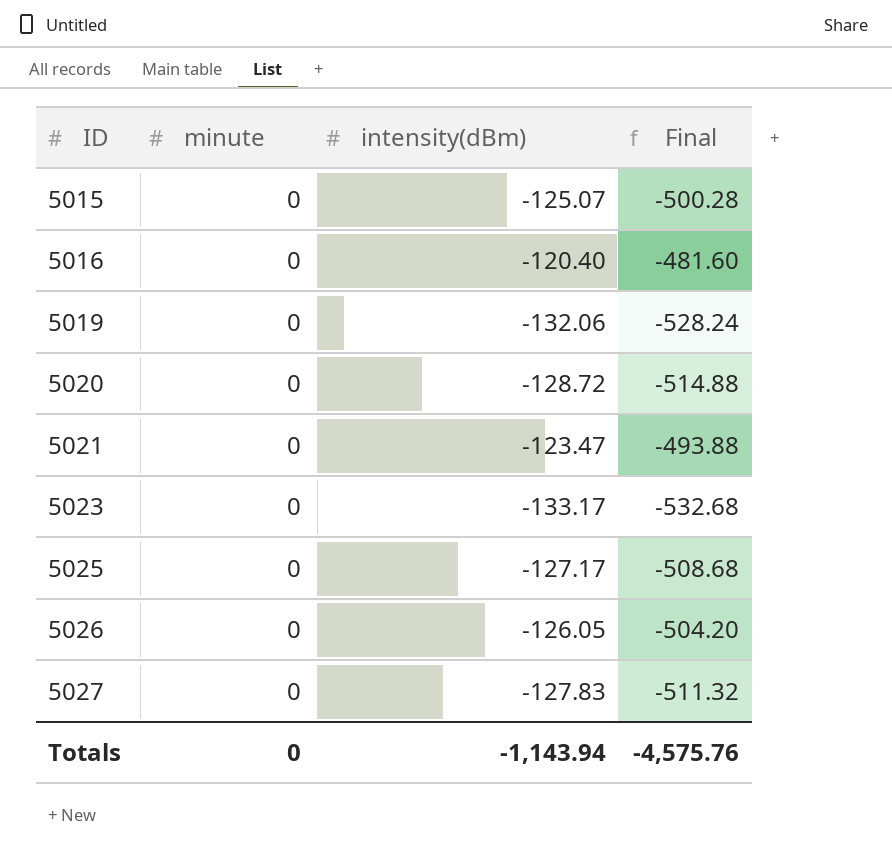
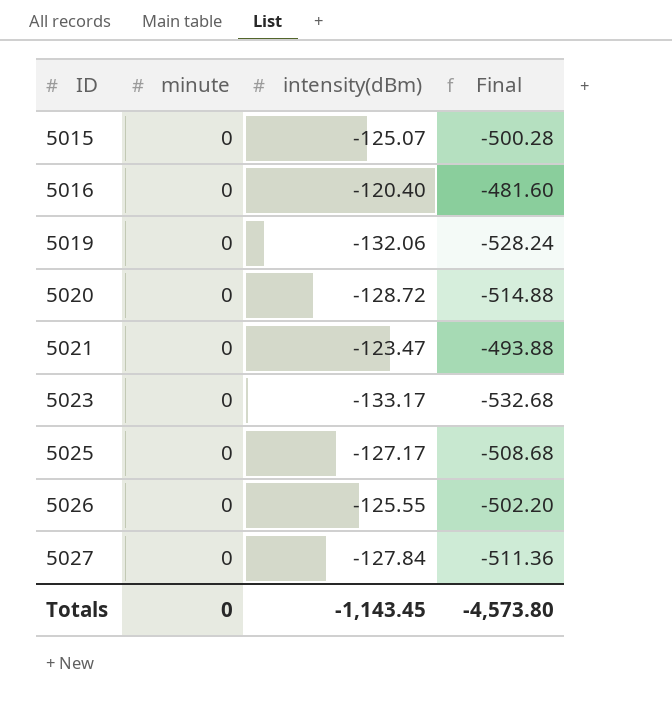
5026 | intensity(dBm): -126.05 -> -125.55
5026 | Final: -504.20 -> -502.20
5027 | intensity(dBm): -127.83 -> -127.84
5027 | Final: -511.32 -> -511.36
Totals | intensity(dBm): -1,143.94 -> -1,143.45
Totals | Final: -4,575.76 -> -4,573.80

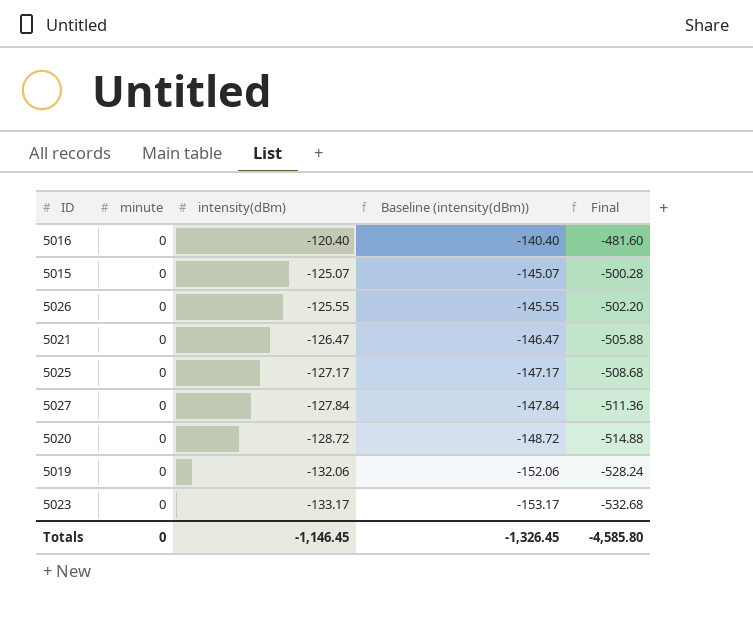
row order: ID ascending -> intensity(dBm) descending
column Baseline (intensity(dBm)) | formula: none -> [intensity(dBm)] - 20
5021 | intensity(dBm): -123.47 -> -126.47
5021 | Final: -493.88 -> -505.88
Totals | intensity(dBm): -1,143.45 -> -1,146.45
Totals | Final: -4,573.80 -> -4,585.80

